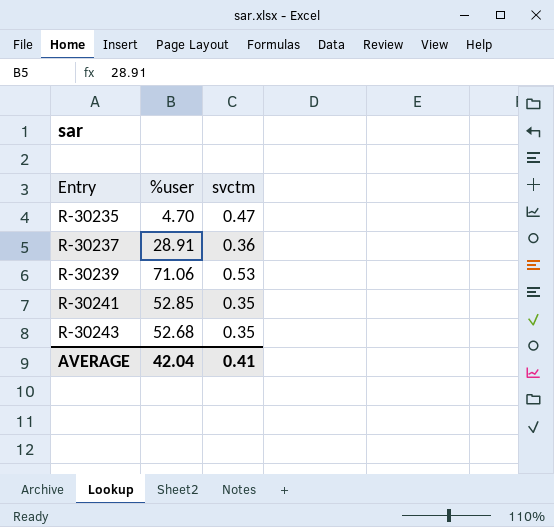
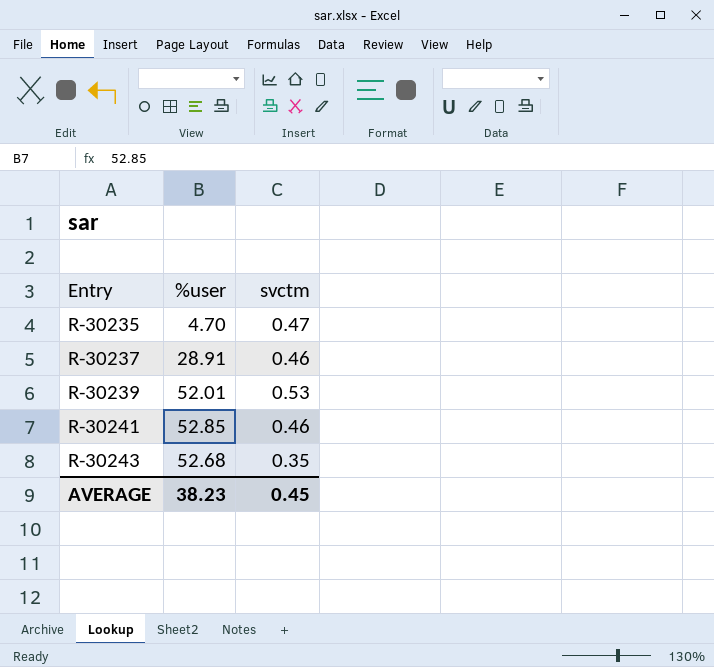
R-30237 | svctm: 0.36 -> 0.46
R-30239 | %user: 71.06 -> 52.01
R-30241 | svctm: 0.35 -> 0.46
AVERAGE | %user: 42.04 -> 38.23
AVERAGE | svctm: 0.41 -> 0.45

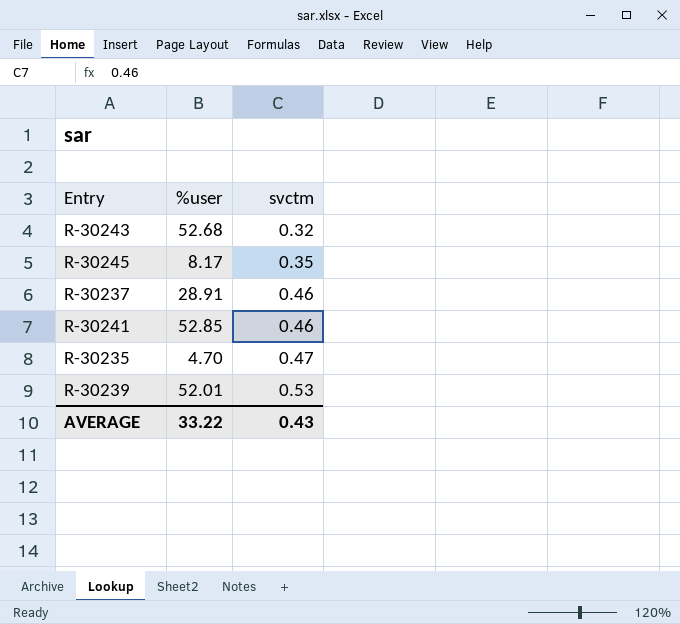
row order: Entry ascending -> svctm ascending
R-30243 | svctm: 0.35 -> 0.32
row R-30245: none -> 8.17 | 0.35
AVERAGE | %user: 38.23 -> 33.22
AVERAGE | svctm: 0.45 -> 0.43

